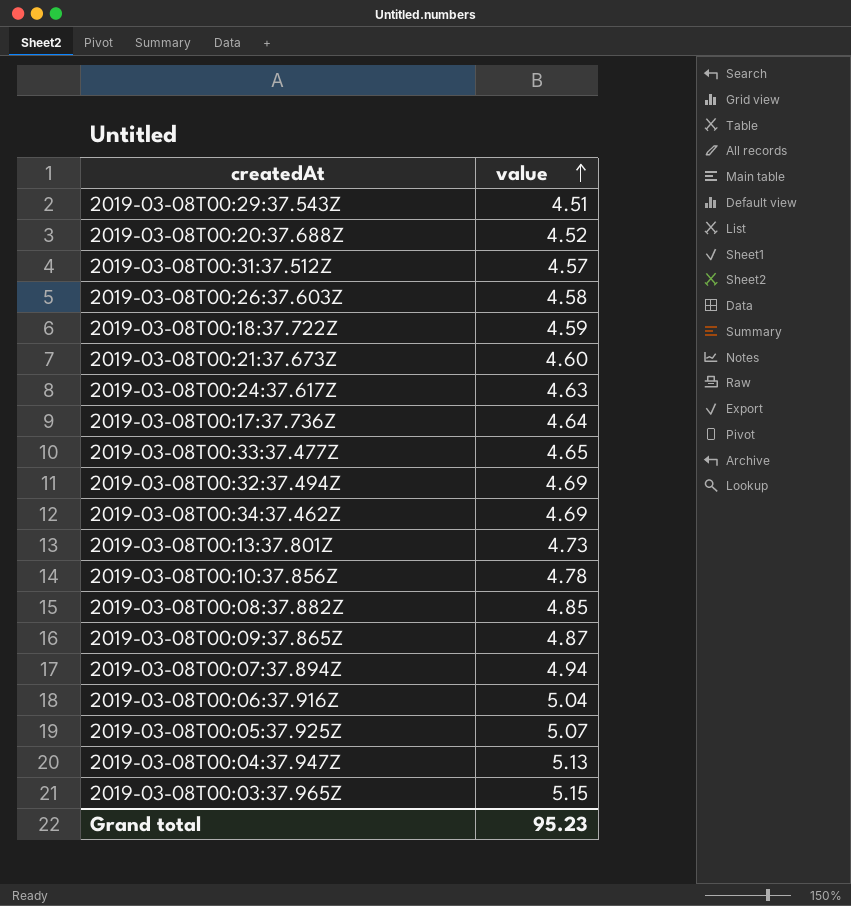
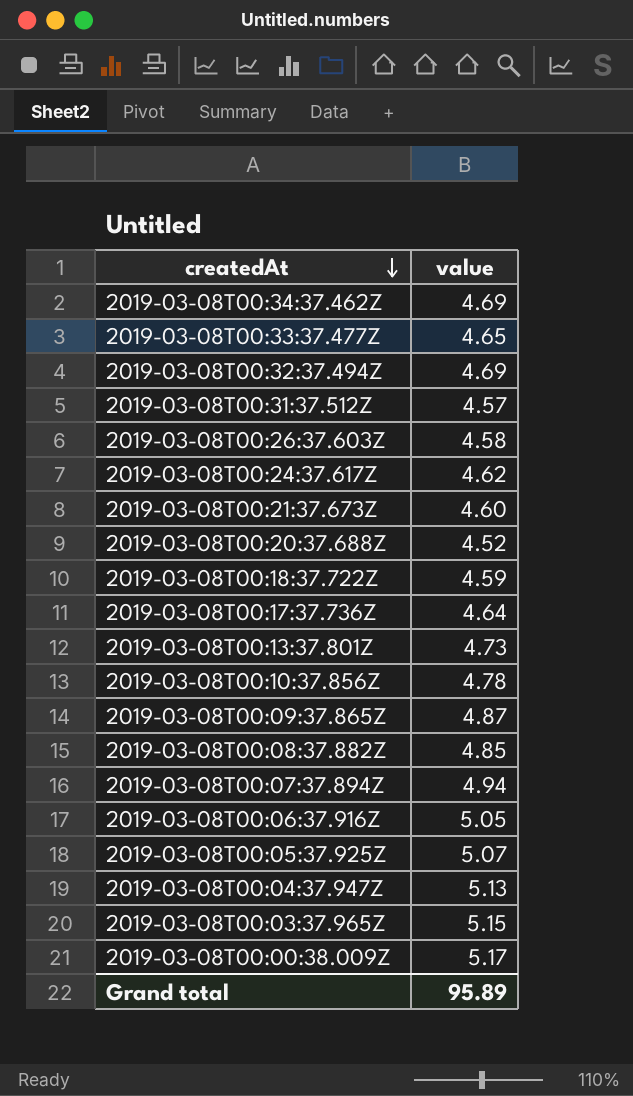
row order: value ascending -> createdAt descending
row 2019-03-08T00:29:37.543Z: 4.51 -> none
2019-03-08T00:24:37.617Z | value: 4.63 -> 4.62
2019-03-08T00:06:37.916Z | value: 5.04 -> 5.05
row 2019-03-08T00:00:38.009Z: none -> 5.17
Grand total | value: 95.23 -> 95.89

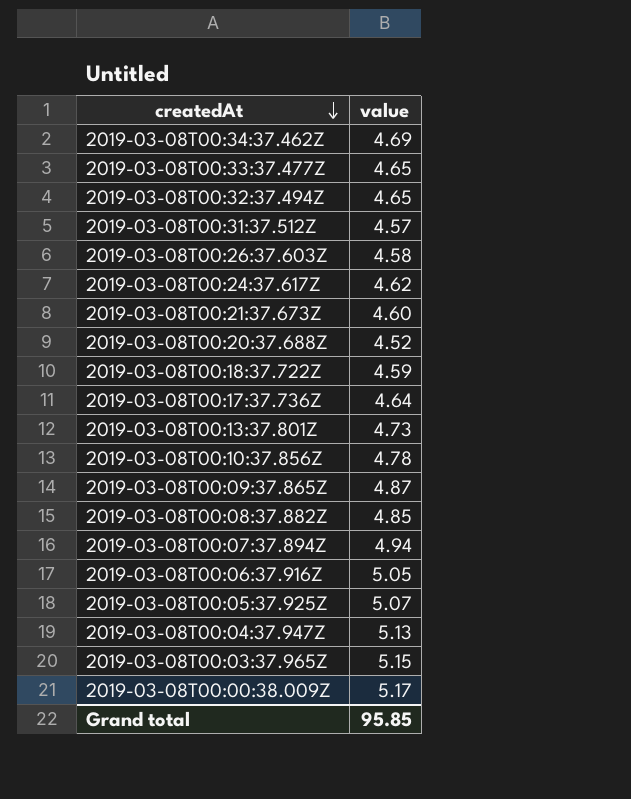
2019-03-08T00:32:37.494Z | value: 4.69 -> 4.65
Grand total | value: 95.89 -> 95.85

